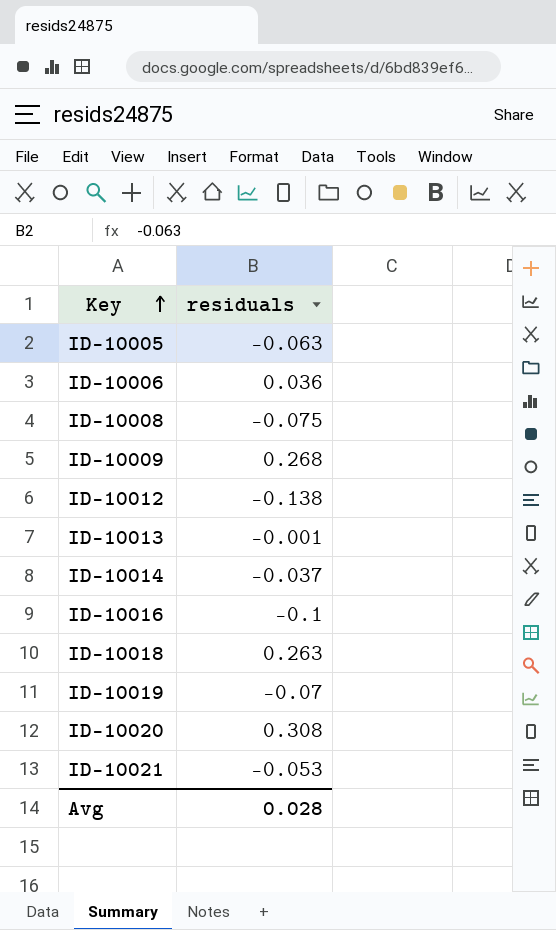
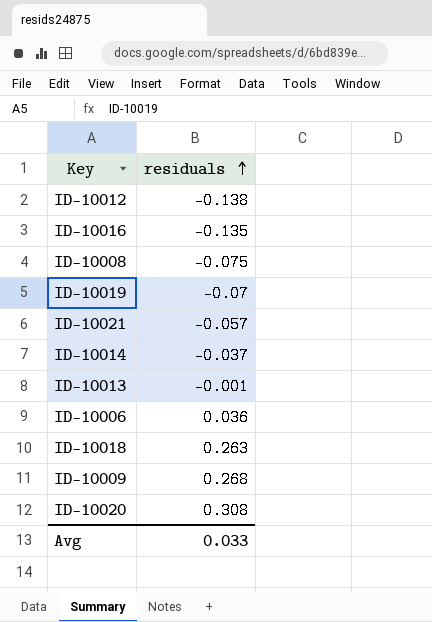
row order: Key ascending -> residuals ascending
row ID-10005: -0.063 -> none
ID-10016 | residuals: -0.1 -> -0.135
ID-10021 | residuals: -0.053 -> -0.057
Avg | residuals: 0.028 -> 0.033

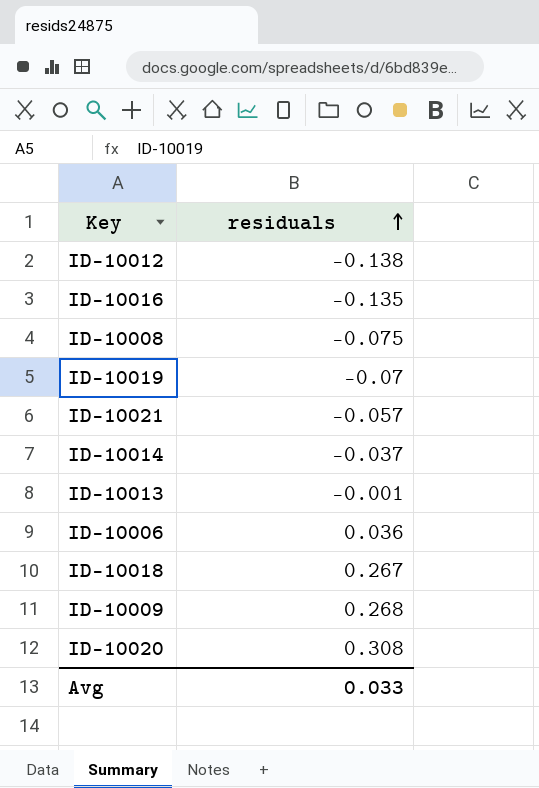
ID-10018 | residuals: 0.263 -> 0.267

